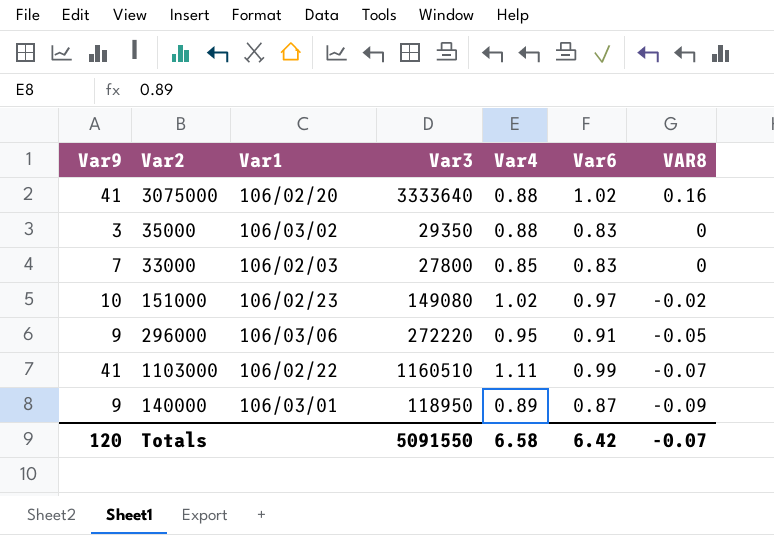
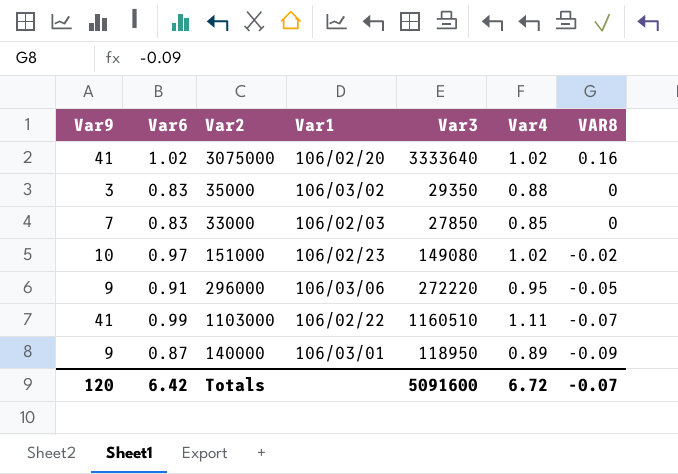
column Var6 | position: 6 -> 2
3075000 | Var4: 0.88 -> 1.02
33000 | Var3: 27800 -> 27850
Totals | Var3: 5091550 -> 5091600
Totals | Var4: 6.58 -> 6.72

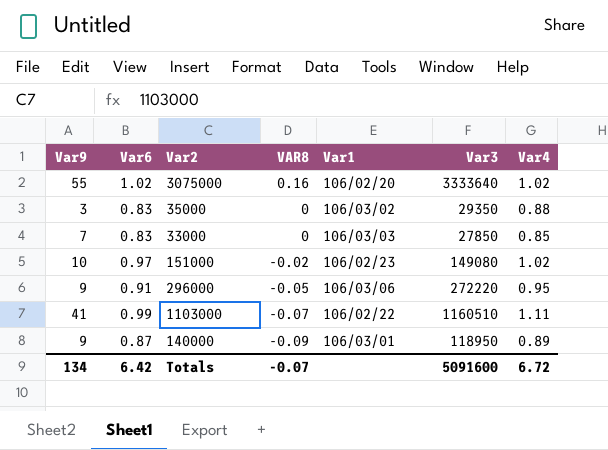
column VAR8 | position: 7 -> 4
3075000 | Var9: 41 -> 55
33000 | Var1: 106/02/03 -> 106/03/03
Totals | Var9: 120 -> 134

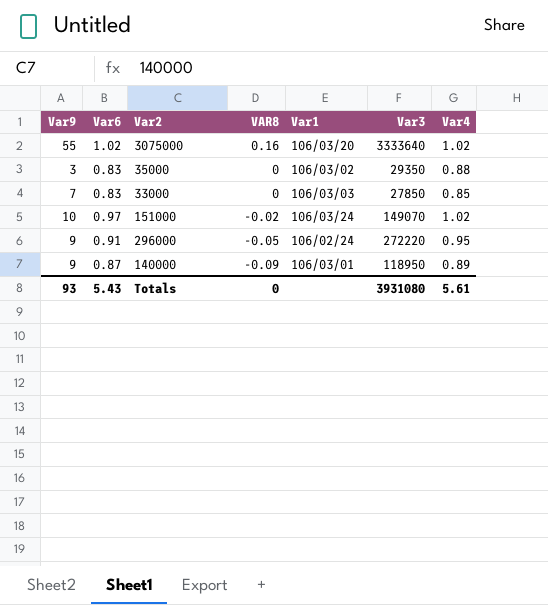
row 1103000: 41 | 0.99 | -0.07 | 106/02/22 | 1160510 | 1.11 -> none
3075000 | Var1: 106/02/20 -> 106/03/20
151000 | Var1: 106/02/23 -> 106/03/24
151000 | Var3: 149080 -> 149070
296000 | Var1: 106/03/06 -> 106/02/24
Totals | Var9: 134 -> 93
Totals | Var6: 6.42 -> 5.43
Totals | VAR8: -0.07 -> 0
Totals | Var3: 5091600 -> 3931080
Totals | Var4: 6.72 -> 5.61

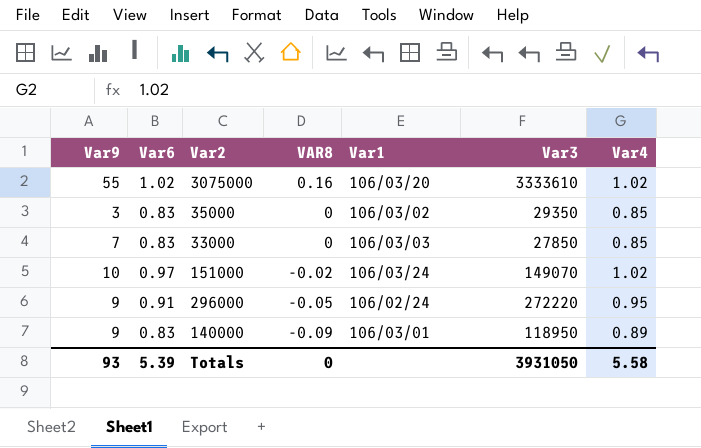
3075000 | Var3: 3333640 -> 3333610
35000 | Var4: 0.88 -> 0.85
140000 | Var6: 0.87 -> 0.83
Totals | Var6: 5.43 -> 5.39
Totals | Var3: 3931080 -> 3931050
Totals | Var4: 5.61 -> 5.58

